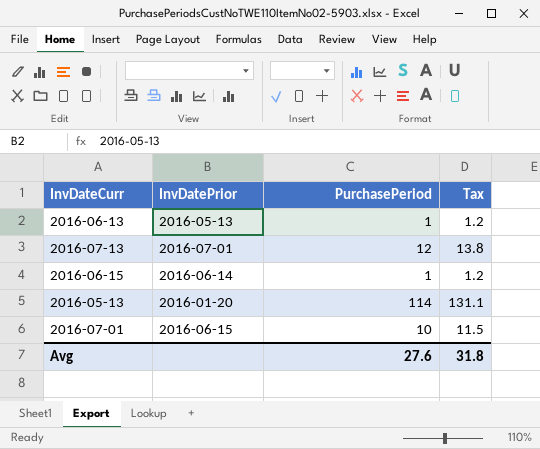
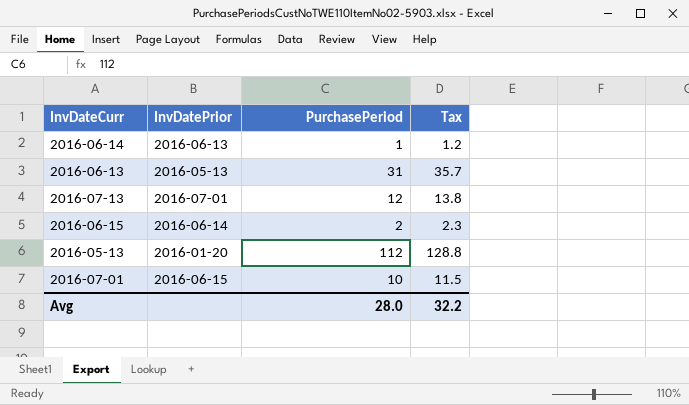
row 2016-06-14: none -> 2016-06-13 | 1 | 1.2
2016-06-13 | PurchasePeriod: 1 -> 31
2016-06-13 | Tax: 1.2 -> 35.7
2016-06-15 | PurchasePeriod: 1 -> 2
2016-06-15 | Tax: 1.2 -> 2.3
2016-05-13 | PurchasePeriod: 114 -> 112
2016-05-13 | Tax: 131.1 -> 128.8
Avg | PurchasePeriod: 27.6 -> 28.0
Avg | Tax: 31.8 -> 32.2

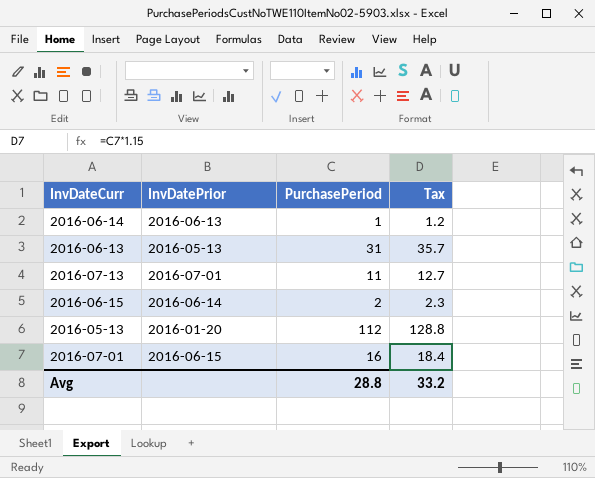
2016-07-13 | PurchasePeriod: 12 -> 11
2016-07-13 | Tax: 13.8 -> 12.7
2016-07-01 | PurchasePeriod: 10 -> 16
2016-07-01 | Tax: 11.5 -> 18.4
Avg | PurchasePeriod: 28.0 -> 28.8
Avg | Tax: 32.2 -> 33.2

